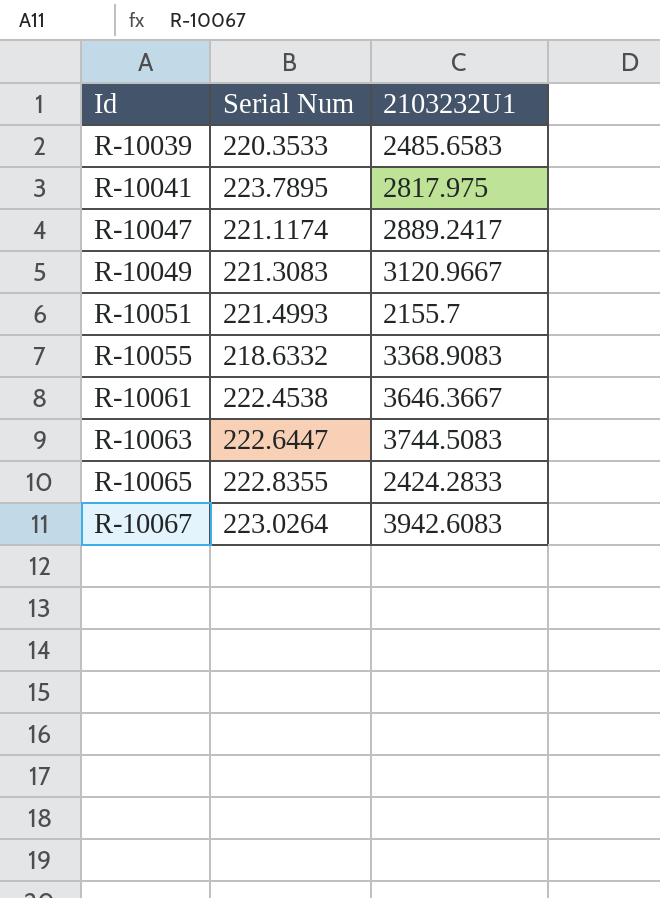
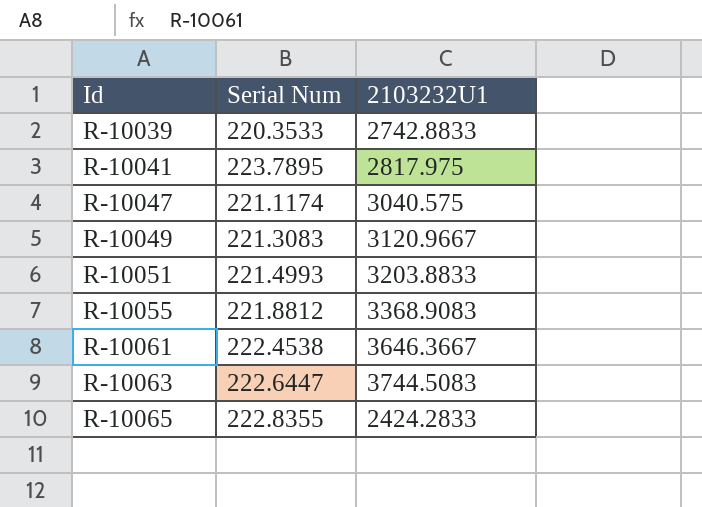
row R-10067: 223.0264 | 3942.6083 -> none
R-10039 | 2103232U1: 2485.6583 -> 2742.8833
R-10047 | 2103232U1: 2889.2417 -> 3040.575
R-10051 | 2103232U1: 2155.7 -> 3203.8833
R-10055 | Serial Num: 218.6332 -> 221.8812

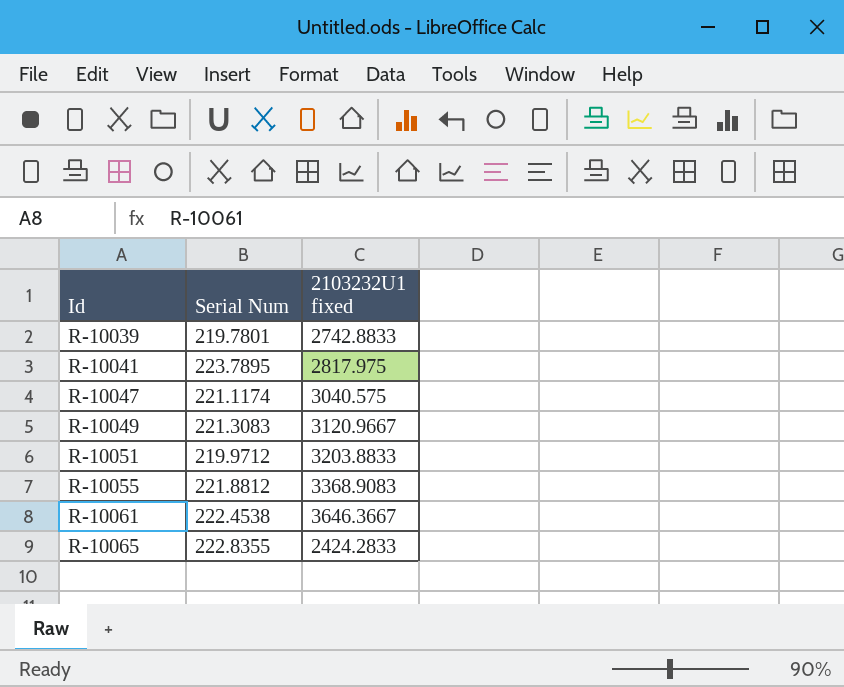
column name: 2103232U1 -> 2103232U1 fixed
row R-10063: 222.6447 | 3744.5083 -> none
R-10039 | Serial Num: 220.3533 -> 219.7801
R-10051 | Serial Num: 221.4993 -> 219.9712

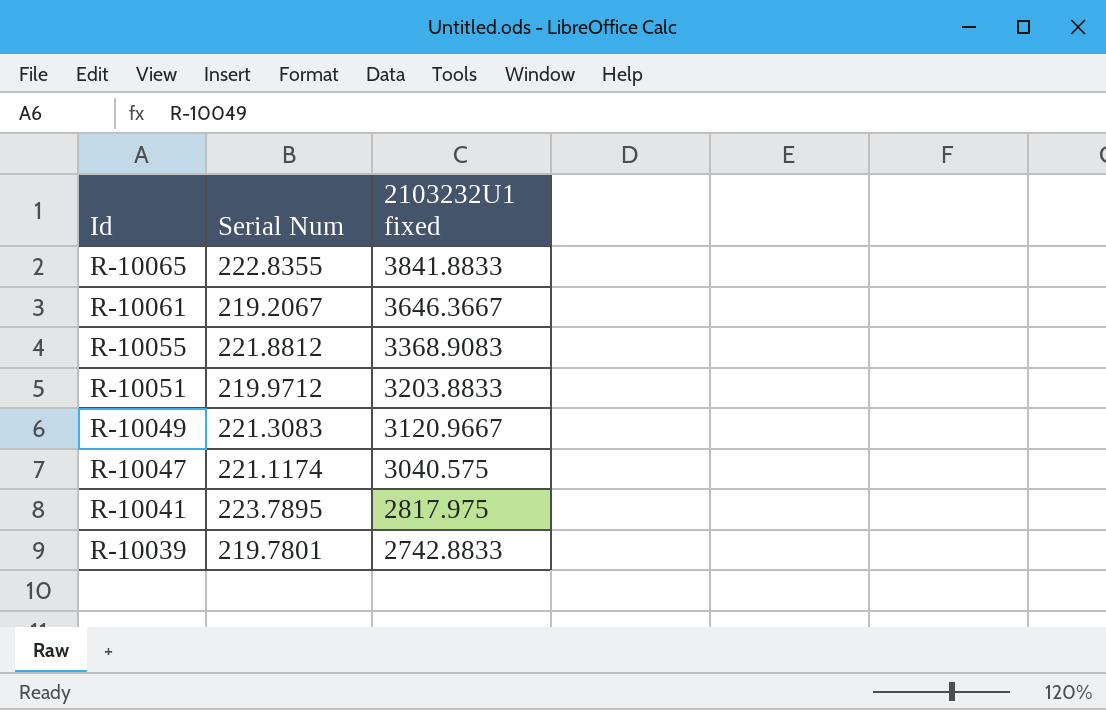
row order: Id ascending -> Id descending
R-10065 | 2103232U1 fixed: 2424.2833 -> 3841.8833
R-10061 | Serial Num: 222.4538 -> 219.2067

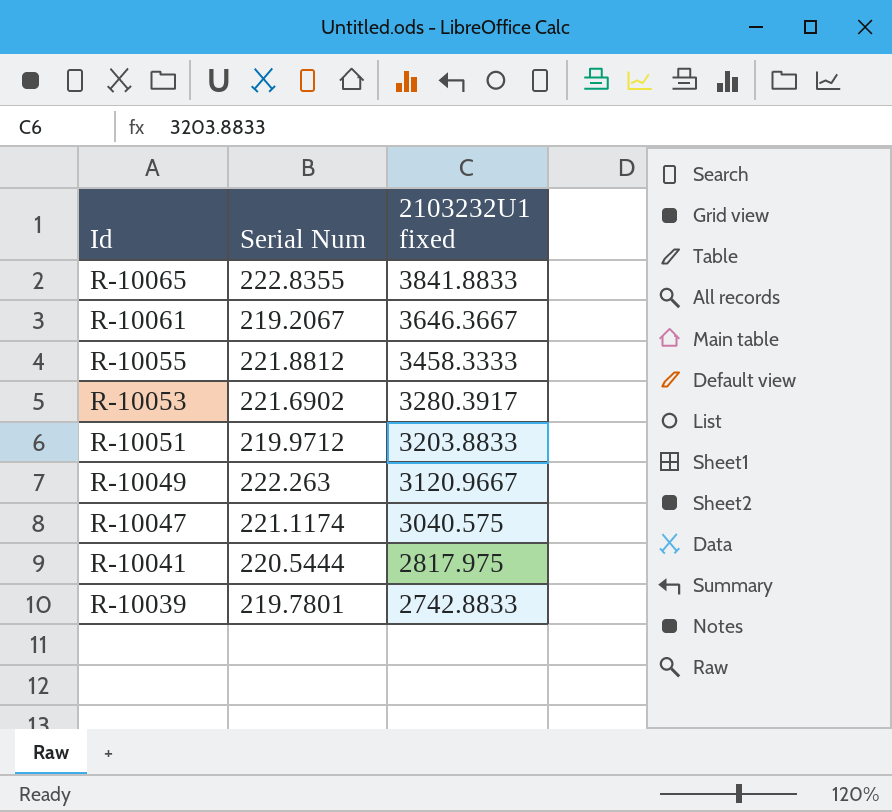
R-10055 | 2103232U1 fixed: 3368.9083 -> 3458.3333
row R-10053: none -> 221.6902 | 3280.3917
R-10049 | Serial Num: 221.3083 -> 222.263
R-10041 | Serial Num: 223.7895 -> 220.5444

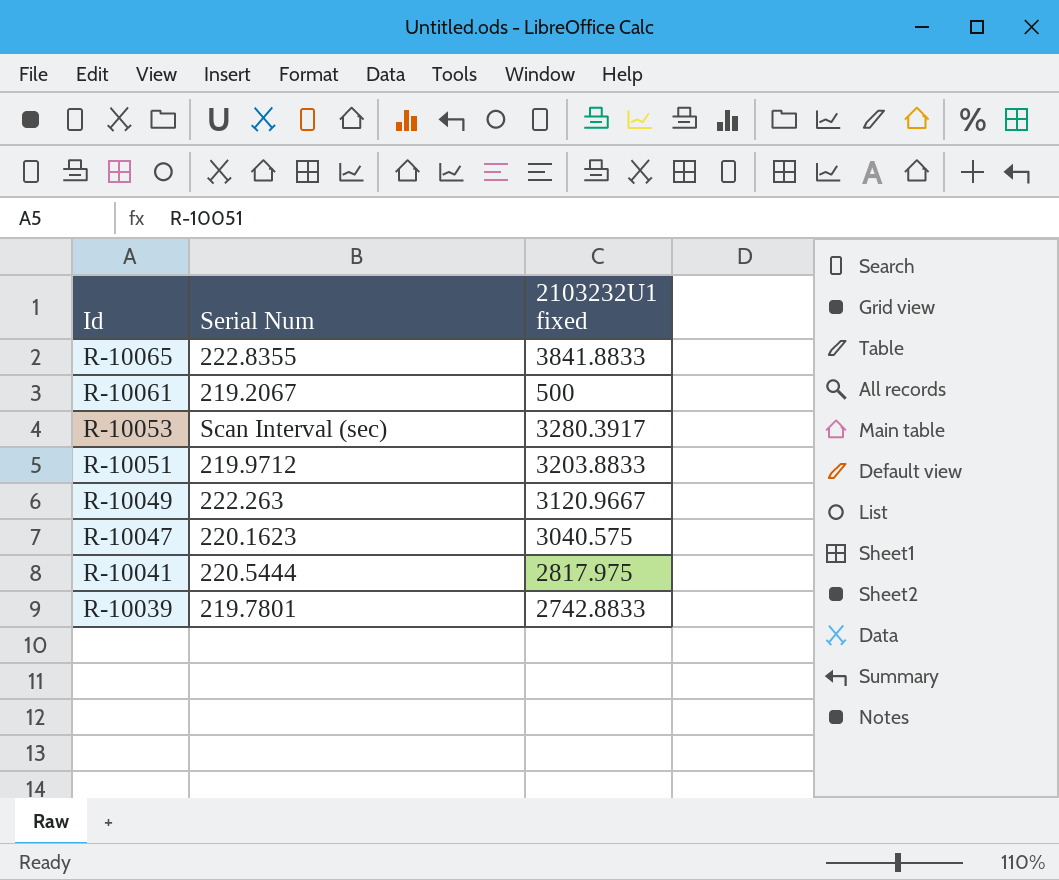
row R-10055: 221.8812 | 3458.3333 -> none
R-10061 | 2103232U1 fixed: 3646.3667 -> 500
R-10053 | Serial Num: 221.6902 -> Scan Interval (sec)
R-10047 | Serial Num: 221.1174 -> 220.1623

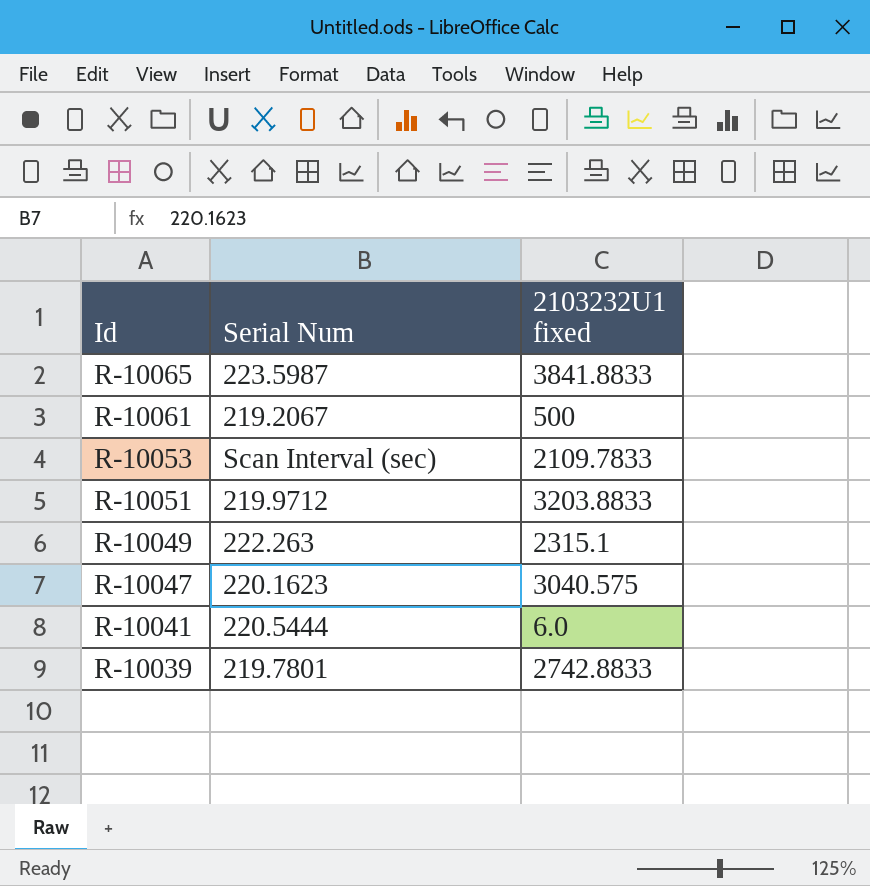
R-10065 | Serial Num: 222.8355 -> 223.5987
R-10053 | 2103232U1 fixed: 3280.3917 -> 2109.7833
R-10049 | 2103232U1 fixed: 3120.9667 -> 2315.1
R-10041 | 2103232U1 fixed: 2817.975 -> 6.0

